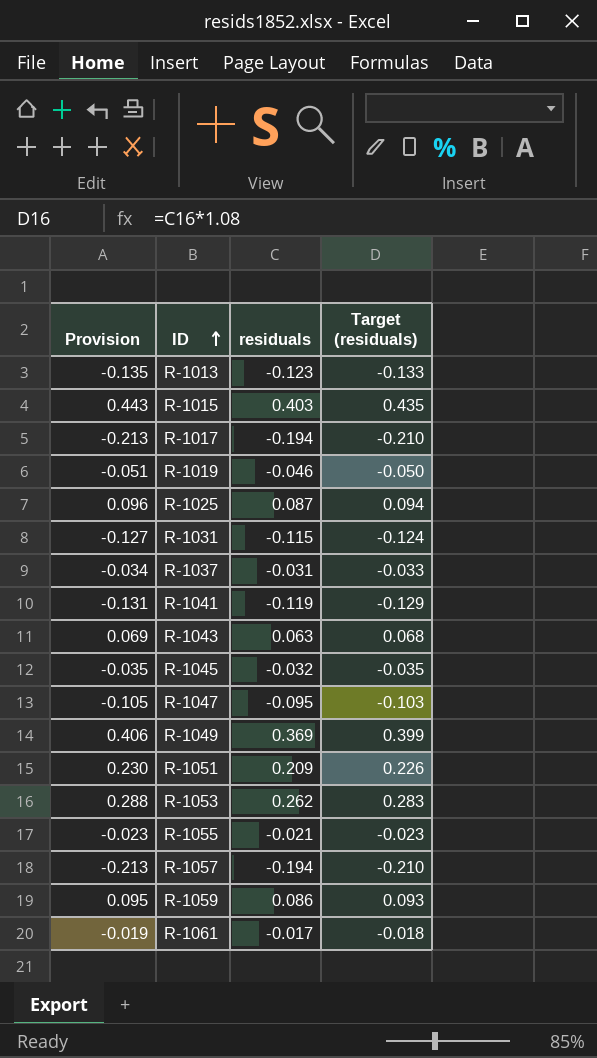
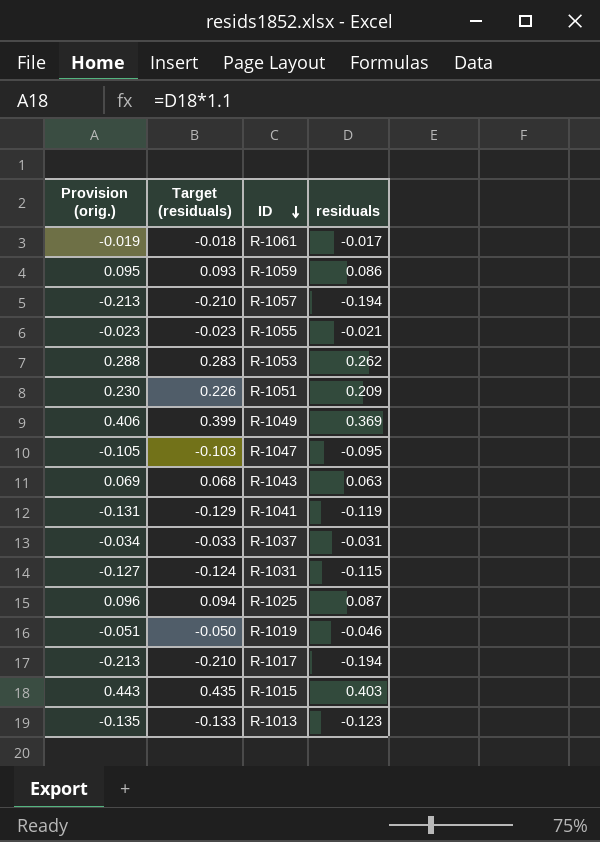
row order: ID ascending -> ID descending
column name: Provision -> Provision (orig.)
column Target (residuals) | position: 4 -> 2
row R-1045: -0.035 | -0.032 | -0.035 -> none

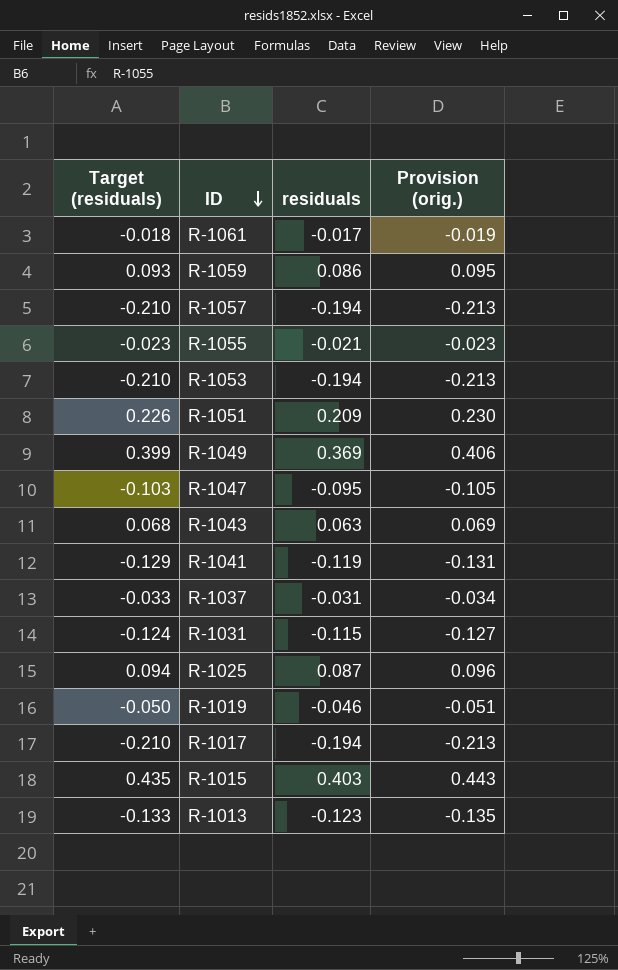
column Provision (orig.) | position: 1 -> 4
R-1053 | Target (residuals): 0.283 -> -0.210
R-1053 | residuals: 0.262 -> -0.194
R-1053 | Provision (orig.): 0.288 -> -0.213

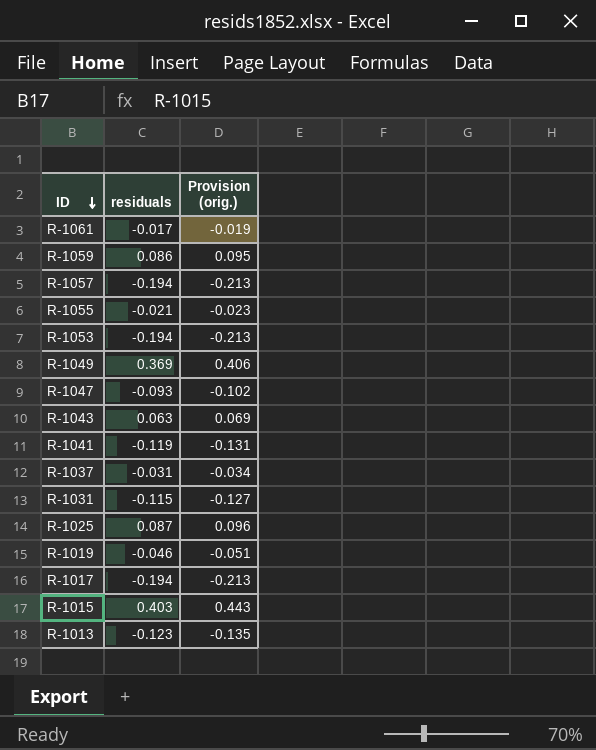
column Target (residuals) | formula: [residuals] * 1.08 -> none
row R-1051: 0.226 | 0.209 | 0.230 -> none
R-1047 | residuals: -0.095 -> -0.093
R-1047 | Provision (orig.): -0.105 -> -0.102

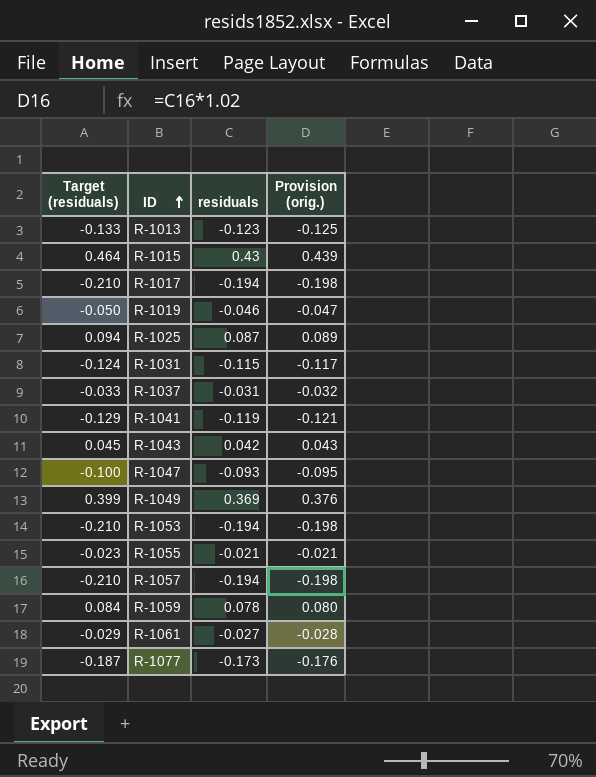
row order: ID descending -> ID ascending
column Target (residuals) | formula: none -> [residuals] * 1.08
column Provision (orig.) | formula: [residuals] * 1.1 -> [residuals] * 1.02
R-1015 | residuals: 0.403 -> 0.43
R-1043 | residuals: 0.063 -> 0.042
R-1059 | residuals: 0.086 -> 0.078
R-1061 | residuals: -0.017 -> -0.027
row R-1077: none -> -0.187 | -0.173 | -0.176

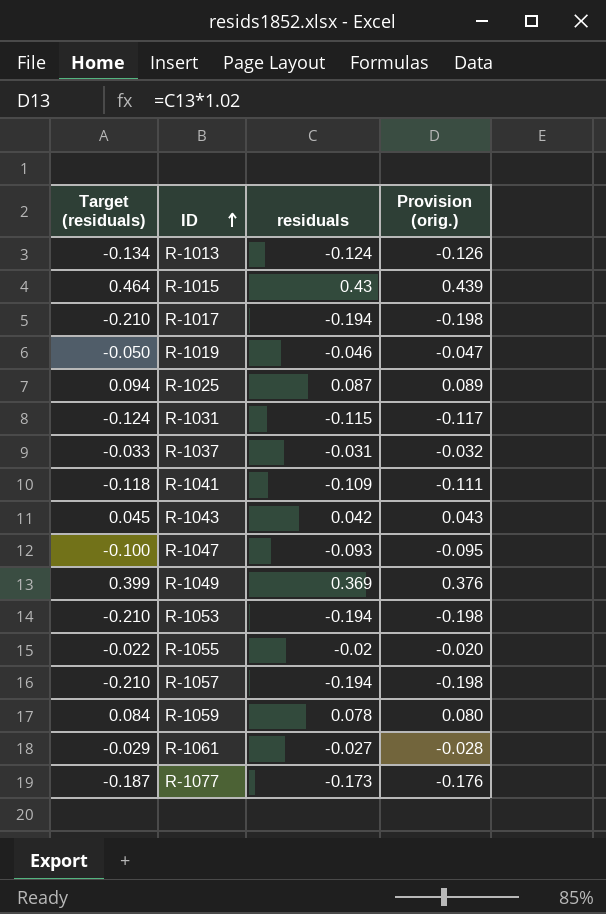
R-1013 | Target (residuals): -0.133 -> -0.134
R-1013 | residuals: -0.123 -> -0.124
R-1013 | Provision (orig.): -0.125 -> -0.126
R-1041 | Target (residuals): -0.129 -> -0.118
R-1041 | residuals: -0.119 -> -0.109
R-1041 | Provision (orig.): -0.121 -> -0.111
R-1055 | Target (residuals): -0.023 -> -0.022
R-1055 | residuals: -0.021 -> -0.02
R-1055 | Provision (orig.): -0.021 -> -0.020

